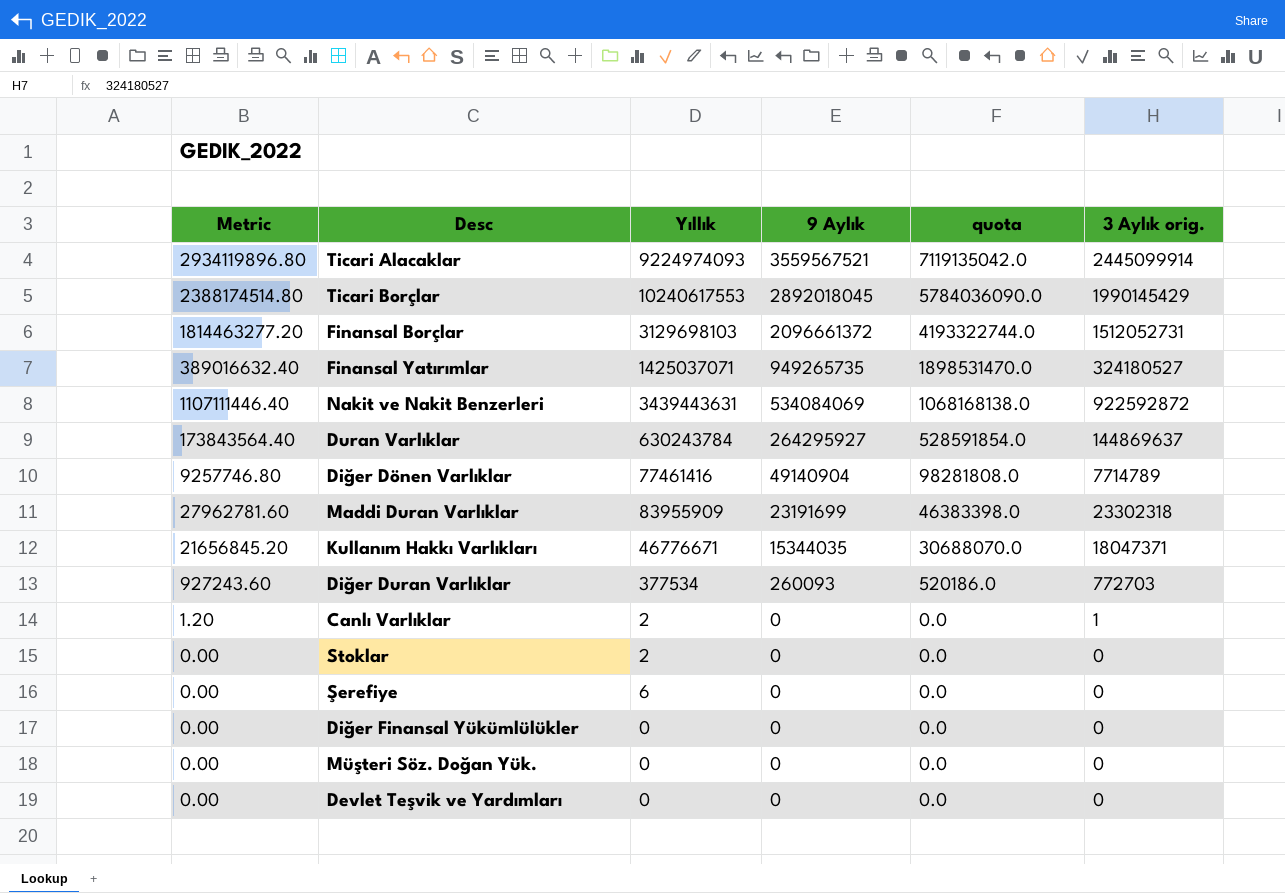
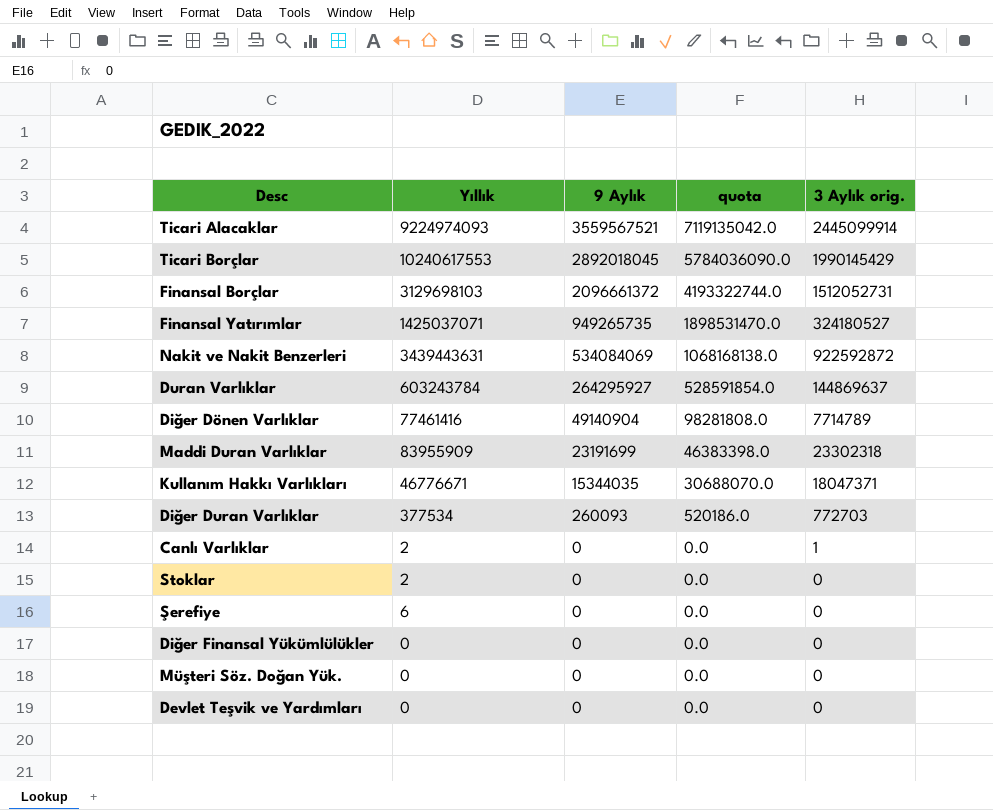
column Metric | formula: [3 Aylık orig.] * 1.2 -> none
Duran Varlıklar | Yıllık: 630243784 -> 603243784

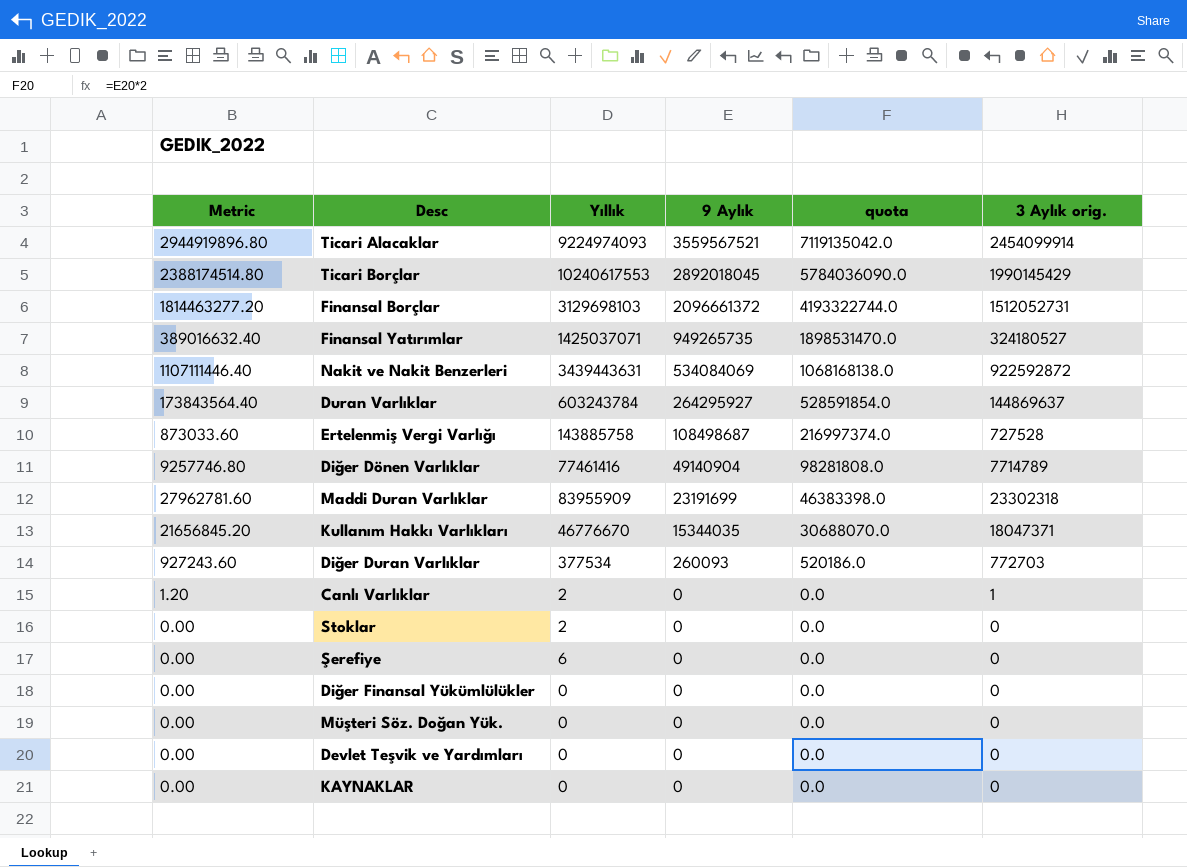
column Metric | formula: none -> [3 Aylık orig.] * 1.2
Ticari Alacaklar | 3 Aylık orig.: 2445099914 -> 2454099914
row Ertelenmiş Vergi Varlığı: none -> 873033.60 | 143885758 | 108498687 | 216997374.0 | 727528
Kullanım Hakkı Varlıkları | Yıllık: 46776671 -> 46776670
row KAYNAKLAR: none -> 0.00 | 0 | 0 | 0.0 | 0

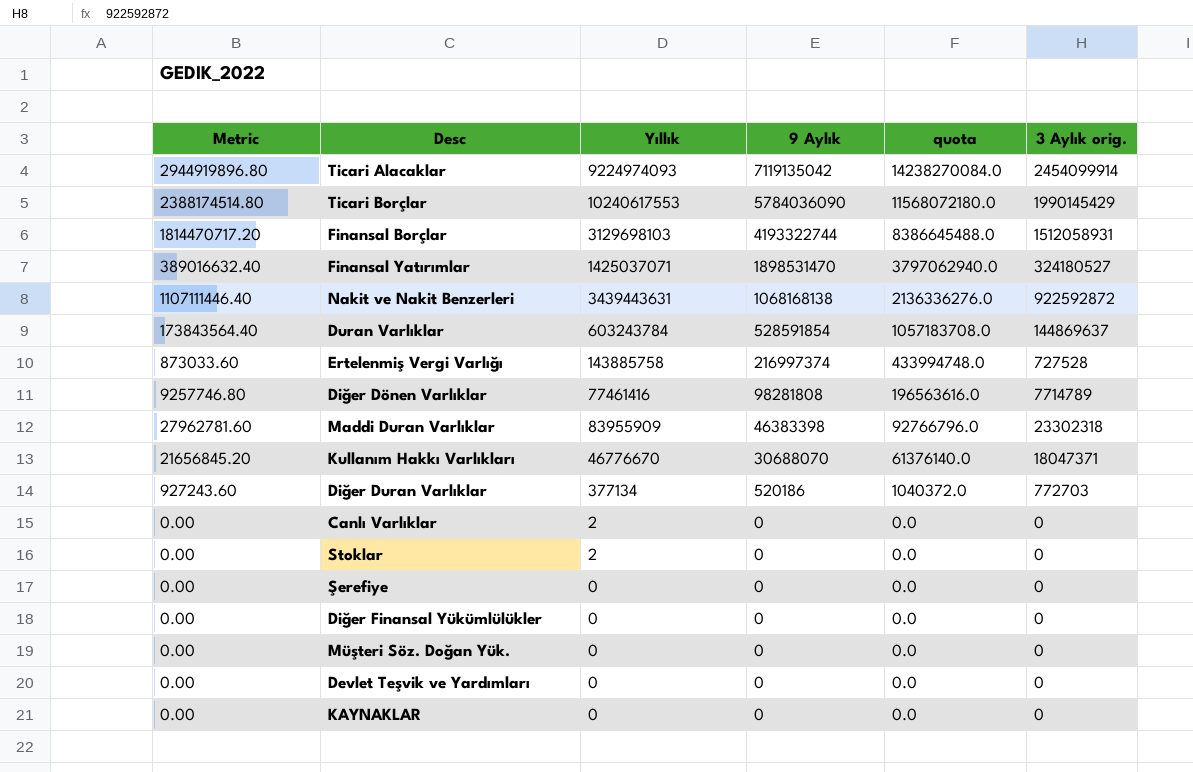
Ticari Alacaklar | 9 Aylık: 3559567521 -> 7119135042
Ticari Alacaklar | quota: 7119135042.0 -> 14238270084.0
Ticari Borçlar | 9 Aylık: 2892018045 -> 5784036090
Ticari Borçlar | quota: 5784036090.0 -> 11568072180.0
Finansal Borçlar | Metric: 1814463277.20 -> 1814470717.20
Finansal Borçlar | 9 Aylık: 2096661372 -> 4193322744
Finansal Borçlar | quota: 4193322744.0 -> 8386645488.0
Finansal Borçlar | 3 Aylık orig.: 1512052731 -> 1512058931
Finansal Yatırımlar | 9 Aylık: 949265735 -> 1898531470
Finansal Yatırımlar | quota: 1898531470.0 -> 3797062940.0
Nakit ve Nakit Benzerleri | 9 Aylık: 534084069 -> 1068168138
Nakit ve Nakit Benzerleri | quota: 1068168138.0 -> 2136336276.0
Duran Varlıklar | 9 Aylık: 264295927 -> 528591854
Duran Varlıklar | quota: 528591854.0 -> 1057183708.0
Ertelenmiş Vergi Varlığı | 9 Aylık: 108498687 -> 216997374
Ertelenmiş Vergi Varlığı | quota: 216997374.0 -> 433994748.0
Diğer Dönen Varlıklar | 9 Aylık: 49140904 -> 98281808
Diğer Dönen Varlıklar | quota: 98281808.0 -> 196563616.0
Maddi Duran Varlıklar | 9 Aylık: 23191699 -> 46383398
Maddi Duran Varlıklar | quota: 46383398.0 -> 92766796.0
Kullanım Hakkı Varlıkları | 9 Aylık: 15344035 -> 30688070
Kullanım Hakkı Varlıkları | quota: 30688070.0 -> 61376140.0
Diğer Duran Varlıklar | Yıllık: 377534 -> 377134
Diğer Duran Varlıklar | 9 Aylık: 260093 -> 520186
Diğer Duran Varlıklar | quota: 520186.0 -> 1040372.0
Canlı Varlıklar | Metric: 1.20 -> 0.00
Canlı Varlıklar | 3 Aylık orig.: 1 -> 0
Şerefiye | Yıllık: 6 -> 0

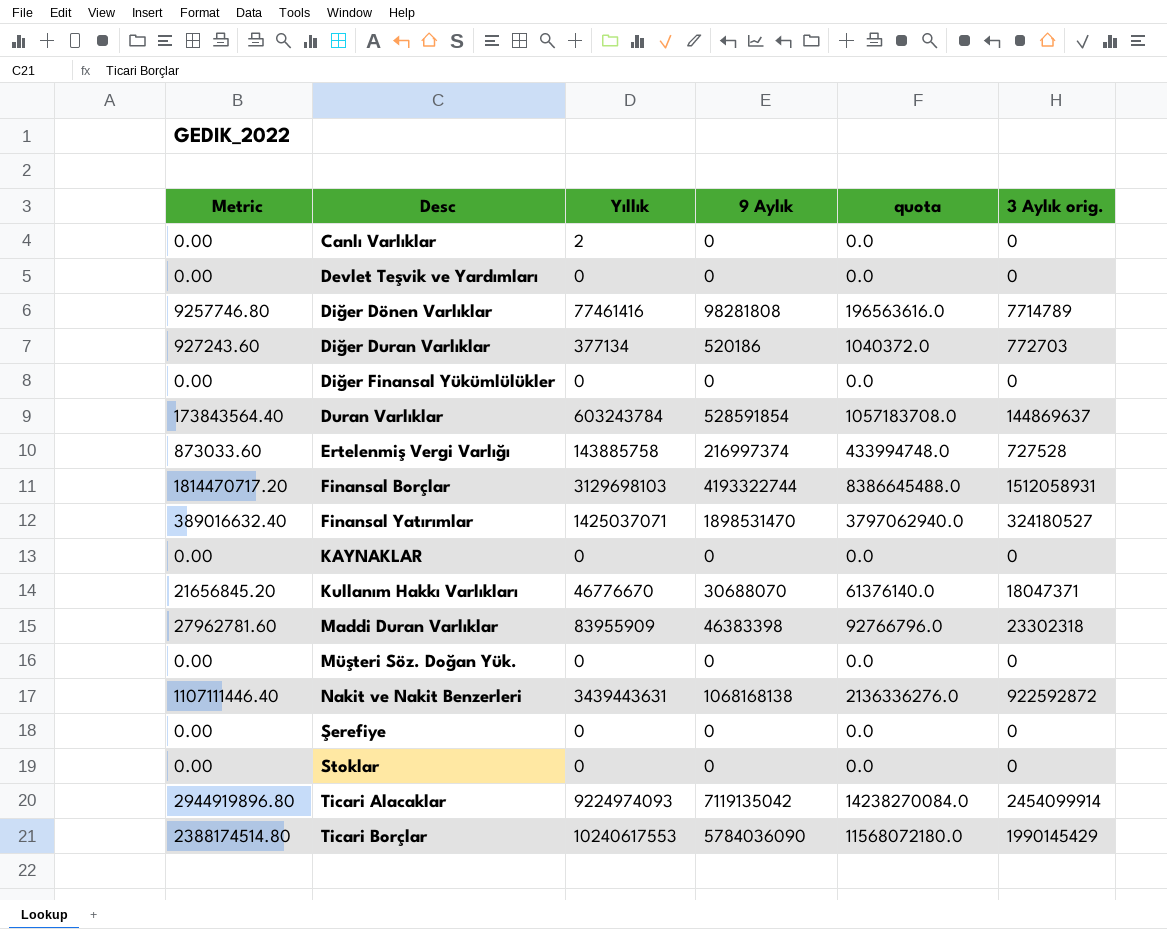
row order: 9 Aylık descending -> Desc ascending
Stoklar | Yıllık: 2 -> 0

